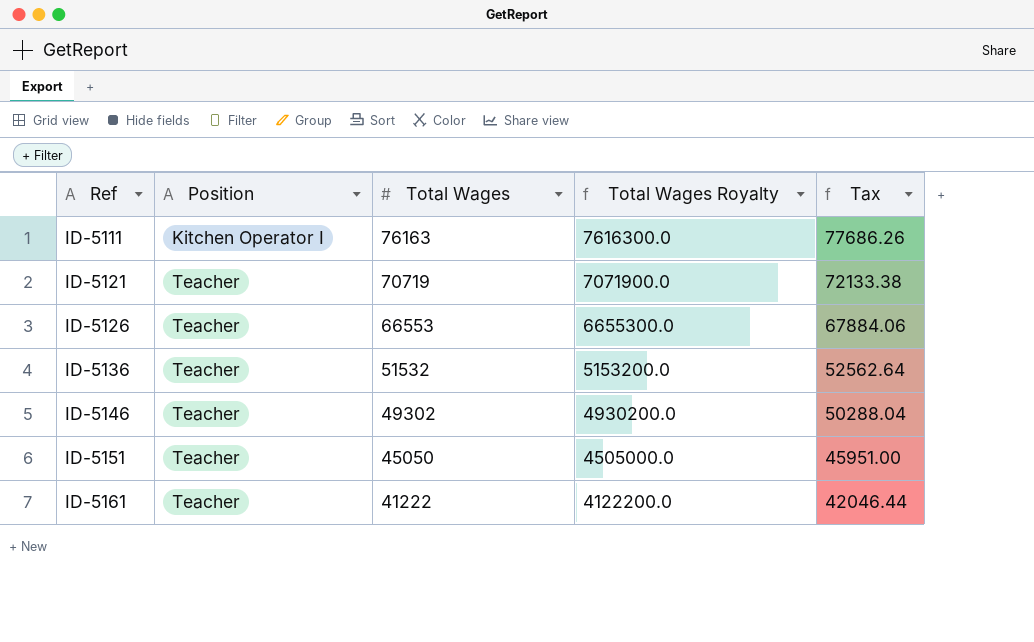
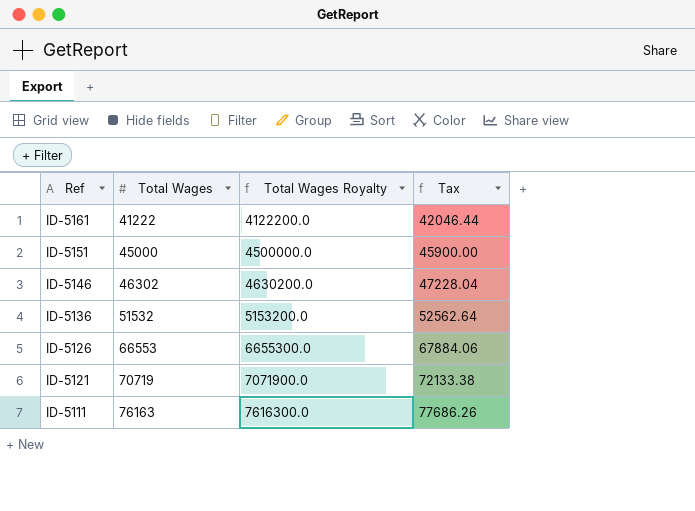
row order: Ref ascending -> Ref descending
column Position | position: 2 -> none
ID-5151 | Total Wages: 45050 -> 45000
ID-5151 | Total Wages Royalty: 4505000.0 -> 4500000.0
ID-5151 | Tax: 45951.00 -> 45900.00
ID-5146 | Total Wages: 49302 -> 46302
ID-5146 | Total Wages Royalty: 4930200.0 -> 4630200.0
ID-5146 | Tax: 50288.04 -> 47228.04

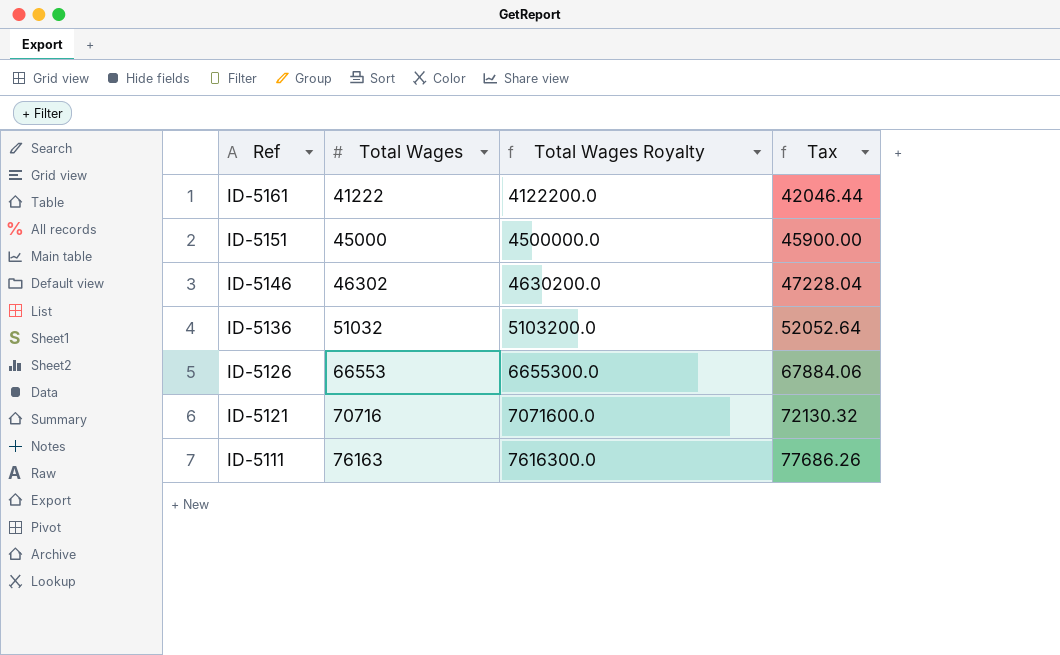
ID-5136 | Total Wages: 51532 -> 51032
ID-5136 | Total Wages Royalty: 5153200.0 -> 5103200.0
ID-5136 | Tax: 52562.64 -> 52052.64
ID-5121 | Total Wages: 70719 -> 70716
ID-5121 | Total Wages Royalty: 7071900.0 -> 7071600.0
ID-5121 | Tax: 72133.38 -> 72130.32

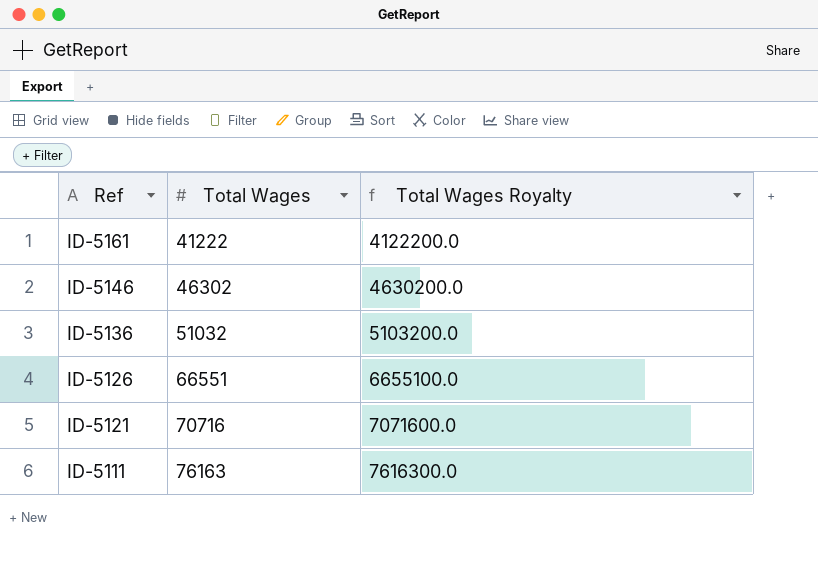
column Tax | formula: [Total Wages] * 1.02 -> none
row ID-5151: 45000 | 4500000.0 | 45900.00 -> none
ID-5126 | Total Wages: 66553 -> 66551
ID-5126 | Total Wages Royalty: 6655300.0 -> 6655100.0

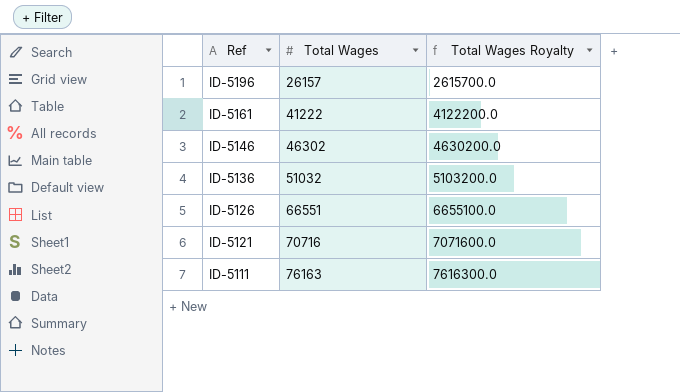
row ID-5196: none -> 26157 | 2615700.0

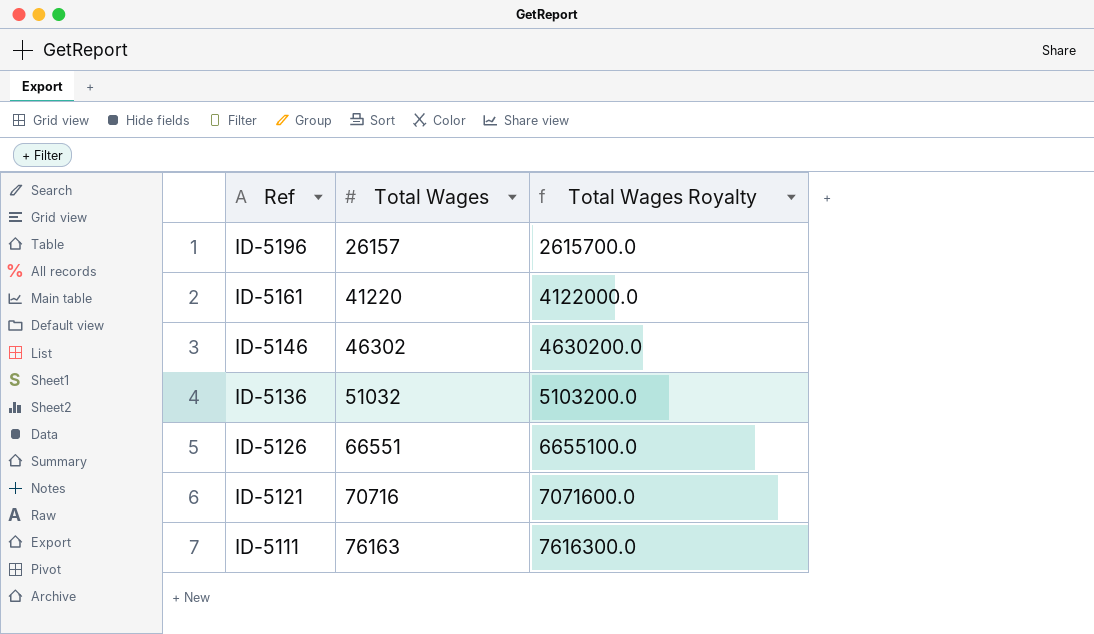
ID-5161 | Total Wages: 41222 -> 41220
ID-5161 | Total Wages Royalty: 4122200.0 -> 4122000.0

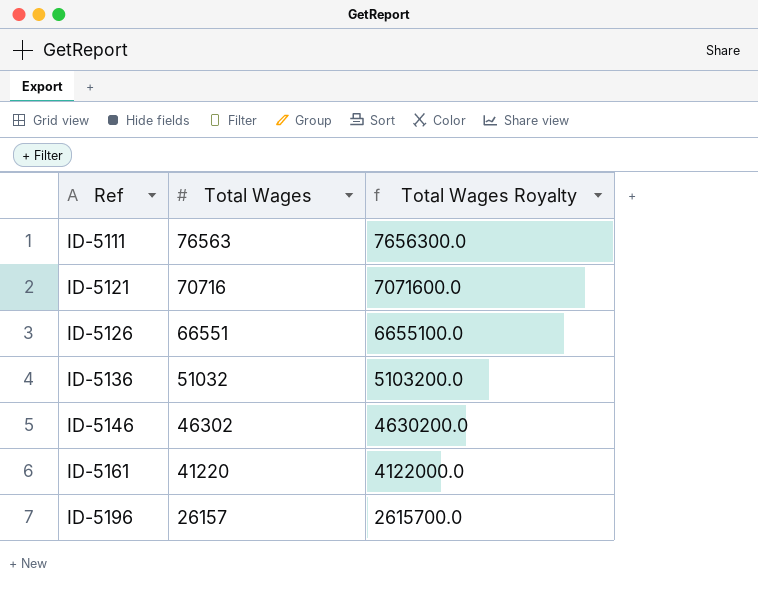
row order: Ref descending -> Ref ascending
ID-5111 | Total Wages: 76163 -> 76563
ID-5111 | Total Wages Royalty: 7616300.0 -> 7656300.0

